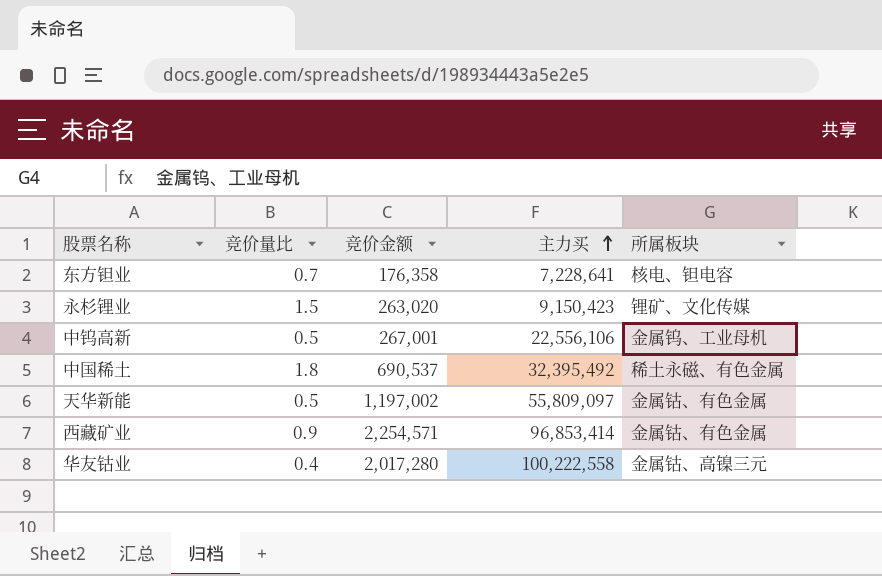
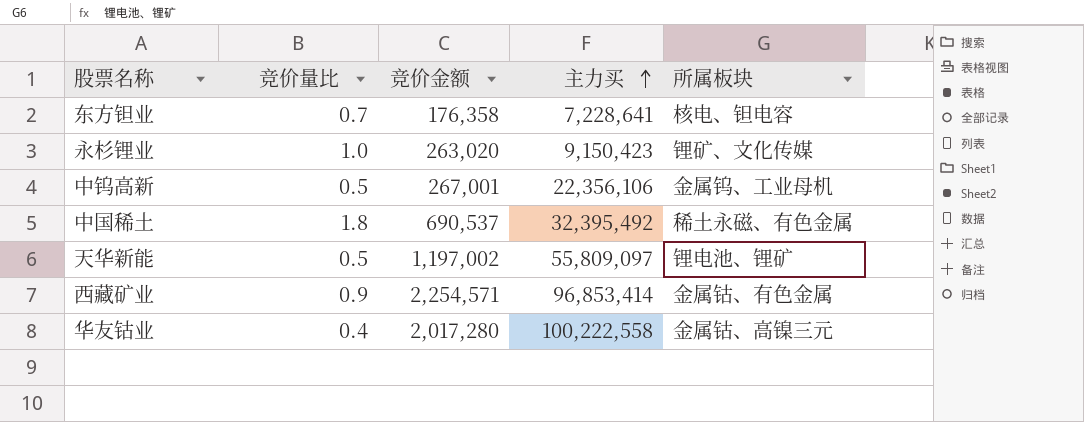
永杉锂业 | 竞价量比: 1.5 -> 1.0
中钨高新 | 主力买: 22,556,106 -> 22,356,106
天华新能 | 所属板块: 金属钴、有色金属 -> 锂电池、锂矿

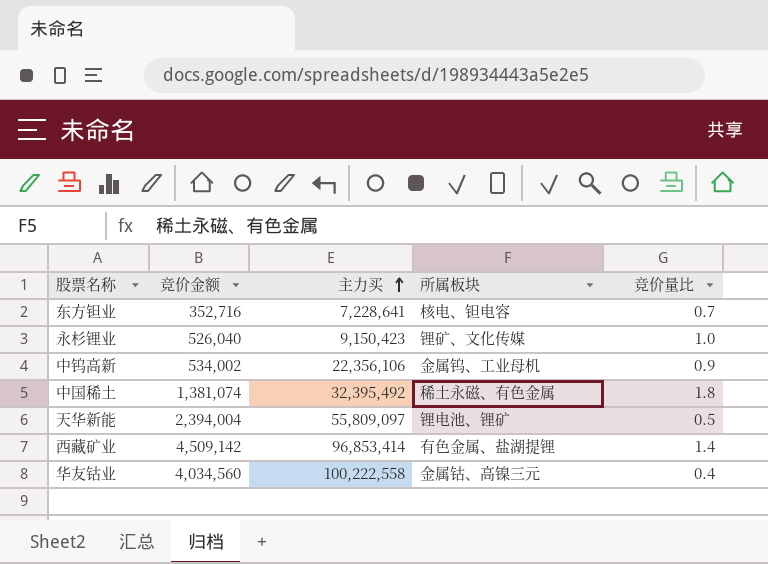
column 竞价量比 | position: 2 -> 5
东方钽业 | 竞价金额: 176,358 -> 352,716
永杉锂业 | 竞价金额: 263,020 -> 526,040
中钨高新 | 竞价金额: 267,001 -> 534,002
中钨高新 | 竞价量比: 0.5 -> 0.9
中国稀土 | 竞价金额: 690,537 -> 1,381,074
天华新能 | 竞价金额: 1,197,002 -> 2,394,004
西藏矿业 | 竞价金额: 2,254,571 -> 4,509,142
西藏矿业 | 所属板块: 金属钴、有色金属 -> 有色金属、盐湖提锂
西藏矿业 | 竞价量比: 0.9 -> 1.4
华友钴业 | 竞价金额: 2,017,280 -> 4,034,560

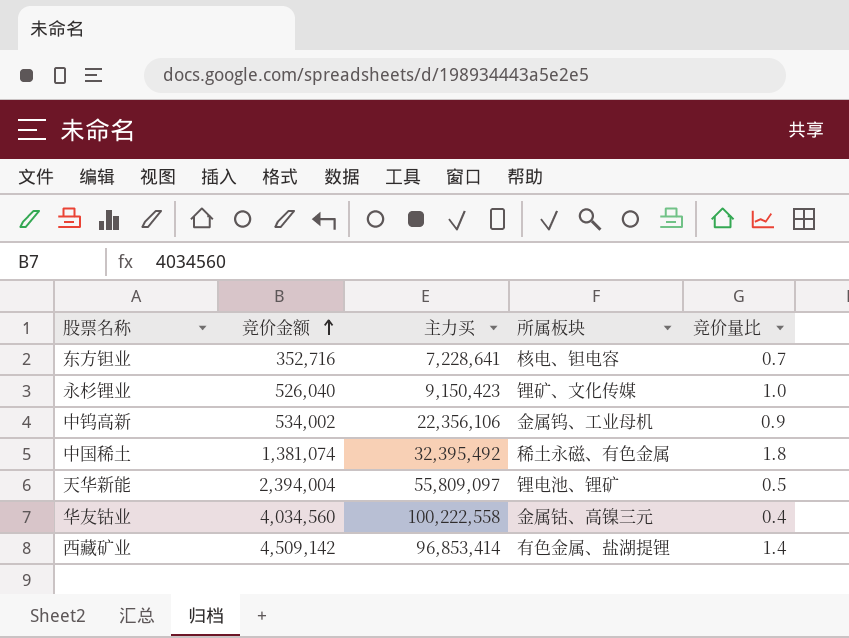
row order: 主力买 ascending -> 竞价金额 ascending

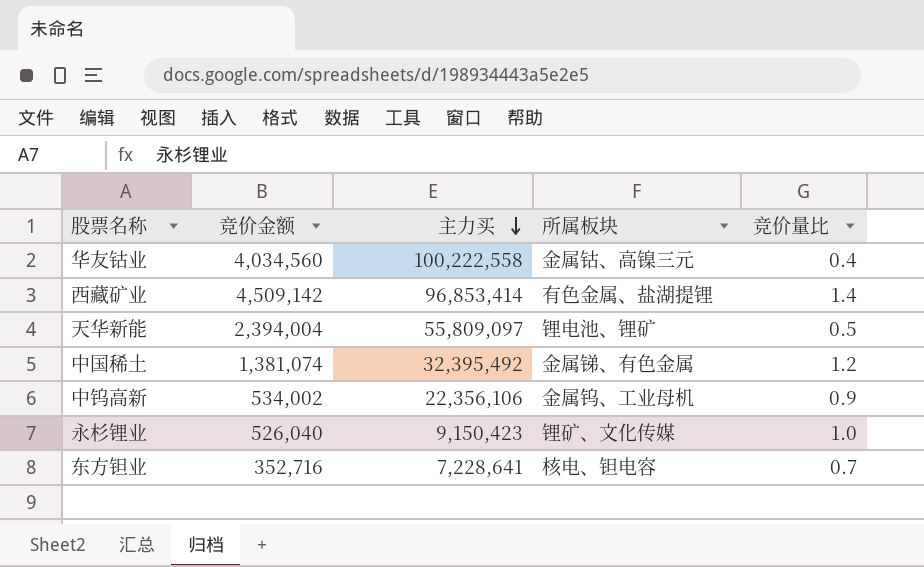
row order: 竞价金额 ascending -> 主力买 descending
中国稀土 | 所属板块: 稀土永磁、有色金属 -> 金属锑、有色金属
中国稀土 | 竞价量比: 1.8 -> 1.2

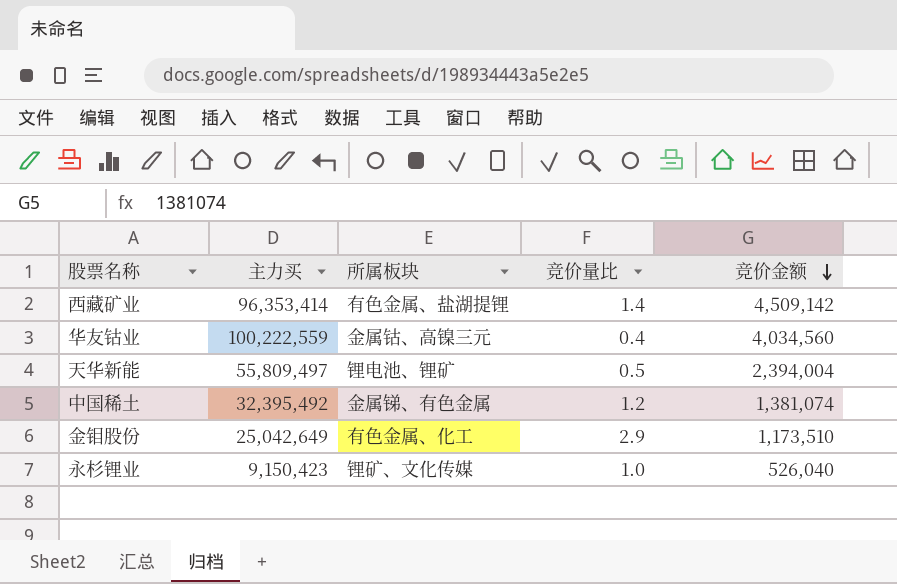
row order: 主力买 descending -> 竞价金额 descending
column 竞价金额 | position: 2 -> 5
row 中钨高新: 534,002 | 22,356,106 | 金属钨、工业母机 | 0.9 -> none
row 东方钽业: 352,716 | 7,228,641 | 核电、钽电容 | 0.7 -> none
西藏矿业 | 主力买: 96,853,414 -> 96,353,414
华友钴业 | 主力买: 100,222,558 -> 100,222,559
天华新能 | 主力买: 55,809,097 -> 55,809,497
row 金钼股份: none -> 25,042,649 | 有色金属、化工 | 2.9 | 1,173,510

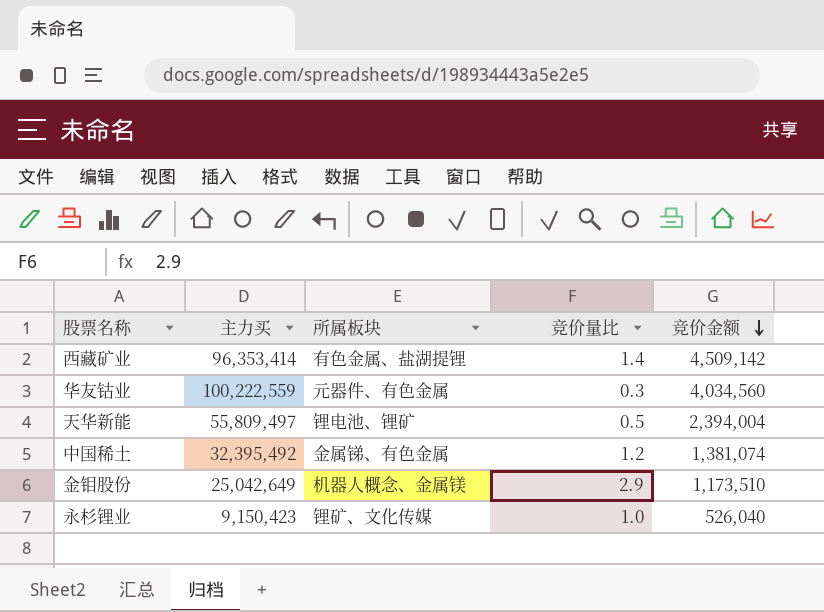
华友钴业 | 所属板块: 金属钴、高镍三元 -> 元器件、有色金属
华友钴业 | 竞价量比: 0.4 -> 0.3
金钼股份 | 所属板块: 有色金属、化工 -> 机器人概念、金属镁

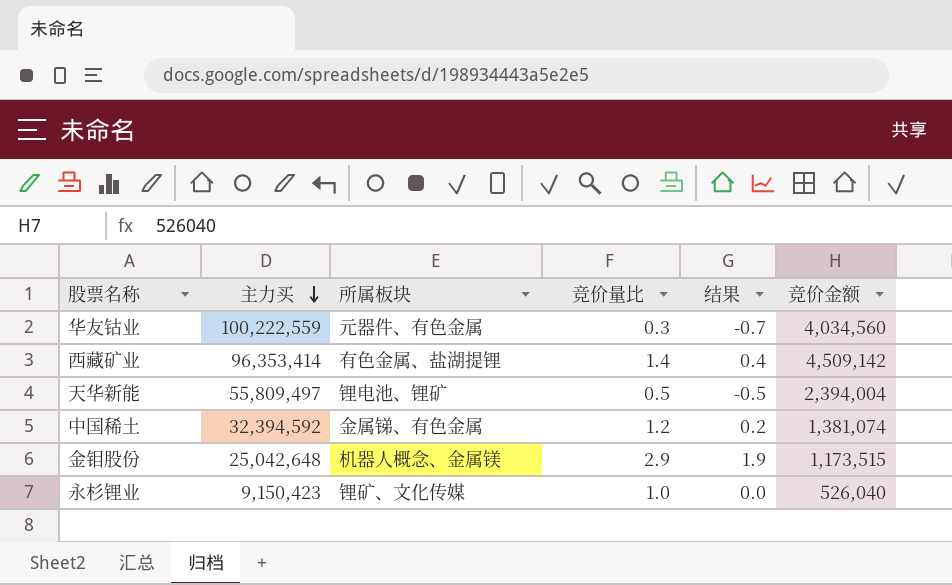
row order: 竞价金额 descending -> 主力买 descending
column 结果 | formula: none -> [竞价量比] - 1
中国稀土 | 主力买: 32,395,492 -> 32,394,592
金钼股份 | 主力买: 25,042,649 -> 25,042,648
金钼股份 | 竞价金额: 1,173,510 -> 1,173,515

